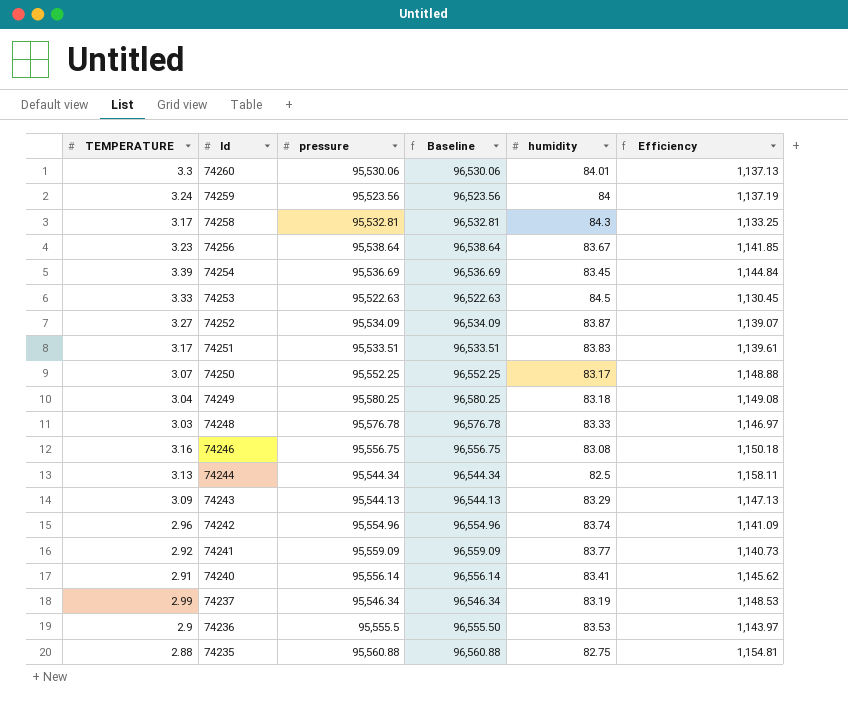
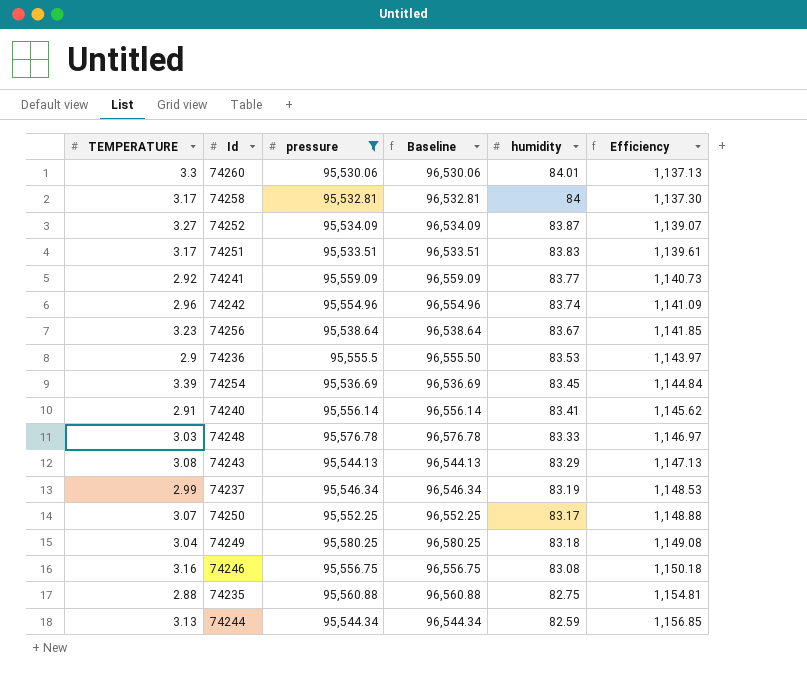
filter: none -> pressure >= 95,530.06
row order: Id descending -> Efficiency ascending
74258 | humidity: 84.3 -> 84
74258 | Efficiency: 1,133.25 -> 1,137.30
74243 | TEMPERATURE: 3.09 -> 3.08
74244 | humidity: 82.5 -> 82.59
74244 | Efficiency: 1,158.11 -> 1,156.85

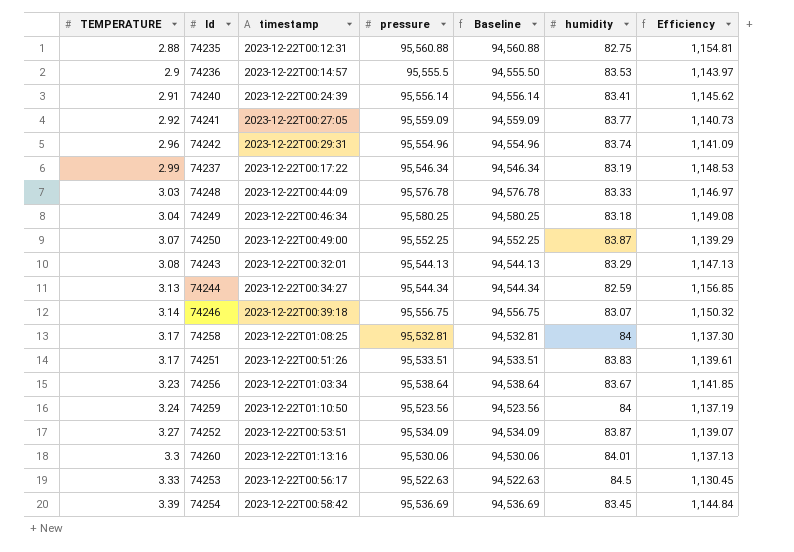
filter: pressure >= 95,530.06 -> none
row order: Efficiency ascending -> TEMPERATURE ascending
column timestamp | position: none -> 3
column Baseline | formula: [pressure] + 1000 -> [pressure] - 1000
74250 | humidity: 83.17 -> 83.87
74250 | Efficiency: 1,148.88 -> 1,139.29
74246 | TEMPERATURE: 3.16 -> 3.14
74246 | humidity: 83.08 -> 83.07
74246 | Efficiency: 1,150.18 -> 1,150.32

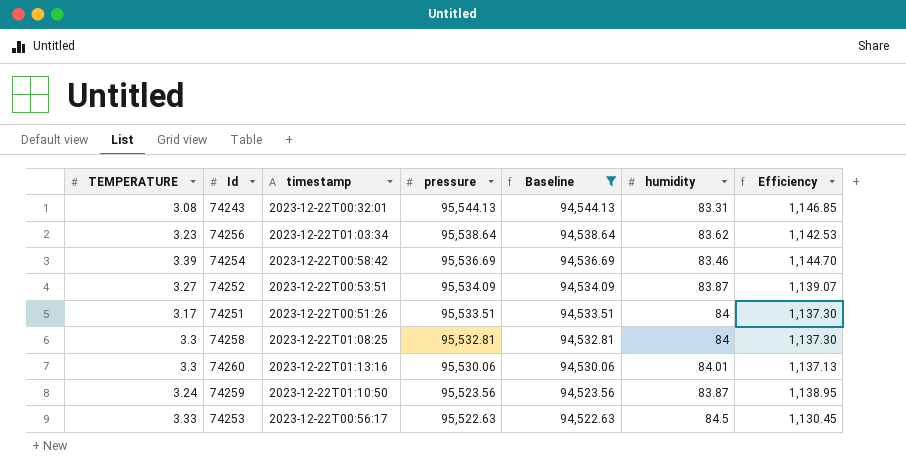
filter: none -> Baseline <= 94,544.13
row order: TEMPERATURE ascending -> pressure descending
74243 | humidity: 83.29 -> 83.31
74243 | Efficiency: 1,147.13 -> 1,146.85
74256 | humidity: 83.67 -> 83.62
74256 | Efficiency: 1,141.85 -> 1,142.53
74254 | humidity: 83.45 -> 83.46
74254 | Efficiency: 1,144.84 -> 1,144.70
74251 | humidity: 83.83 -> 84
74251 | Efficiency: 1,139.61 -> 1,137.30
74258 | TEMPERATURE: 3.17 -> 3.3
74259 | humidity: 84 -> 83.87
74259 | Efficiency: 1,137.19 -> 1,138.95

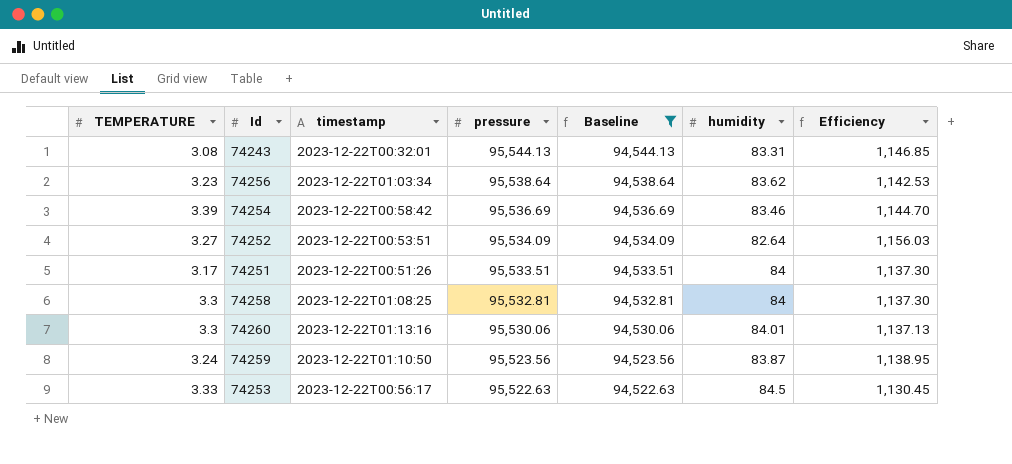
74252 | humidity: 83.87 -> 82.64
74252 | Efficiency: 1,139.07 -> 1,156.03

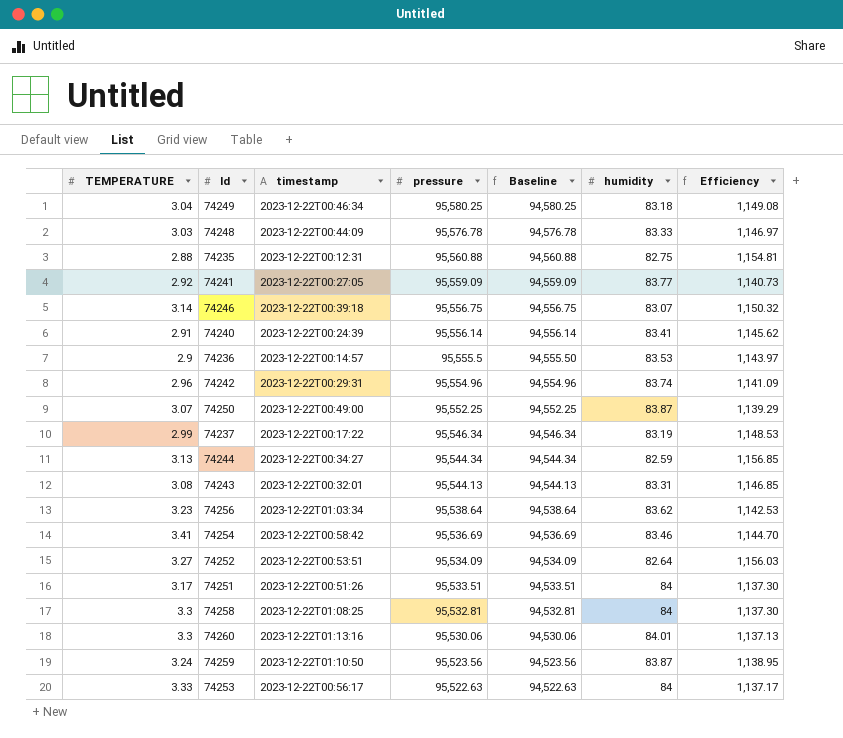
filter: Baseline <= 94,544.13 -> none
74254 | TEMPERATURE: 3.39 -> 3.41
74253 | humidity: 84.5 -> 84
74253 | Efficiency: 1,130.45 -> 1,137.17

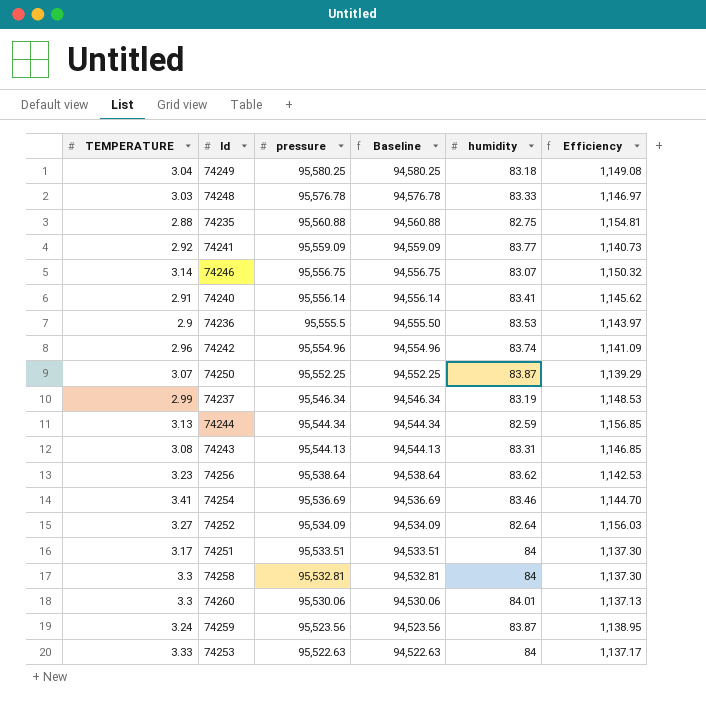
column timestamp | position: 3 -> none

